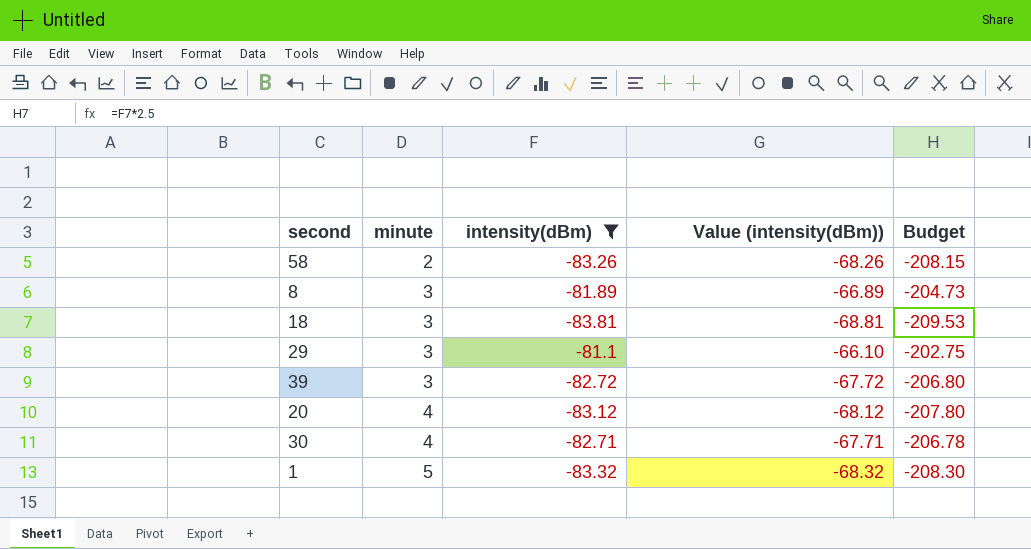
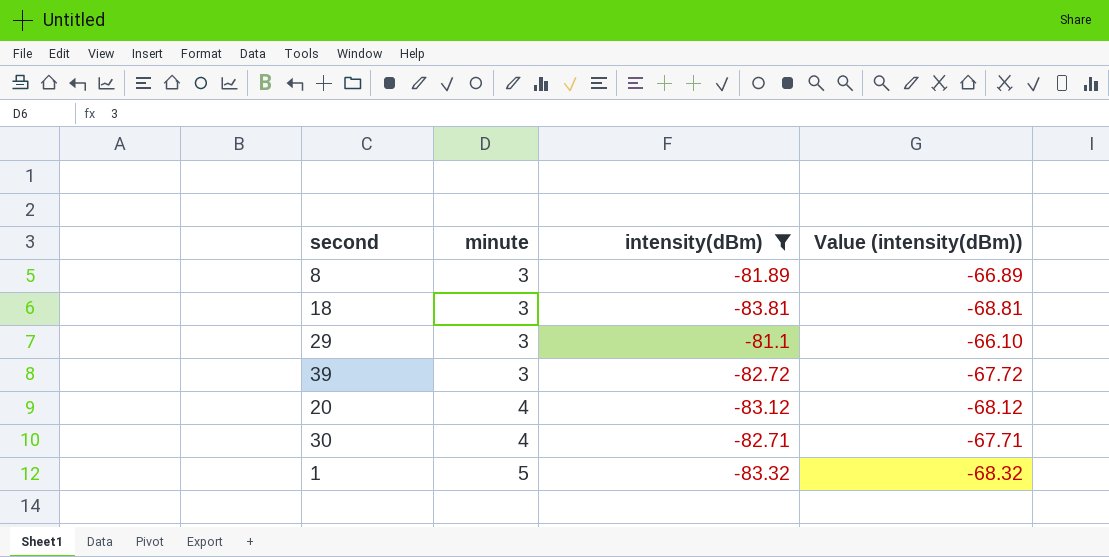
column Budget | formula: [intensity(dBm)] * 2.5 -> none
row 58: 2 | -83.26 | -68.26 | -208.15 -> none

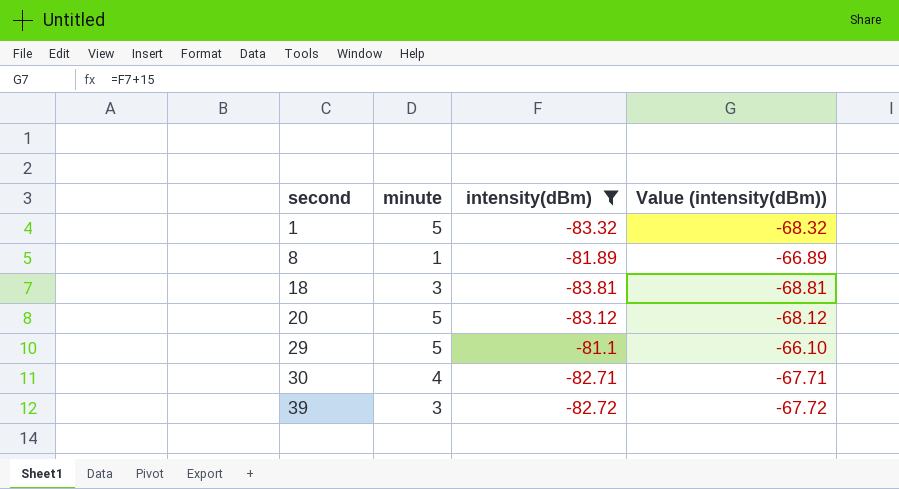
row order: minute ascending -> second ascending
8 | minute: 3 -> 1
20 | minute: 4 -> 5
29 | minute: 3 -> 5

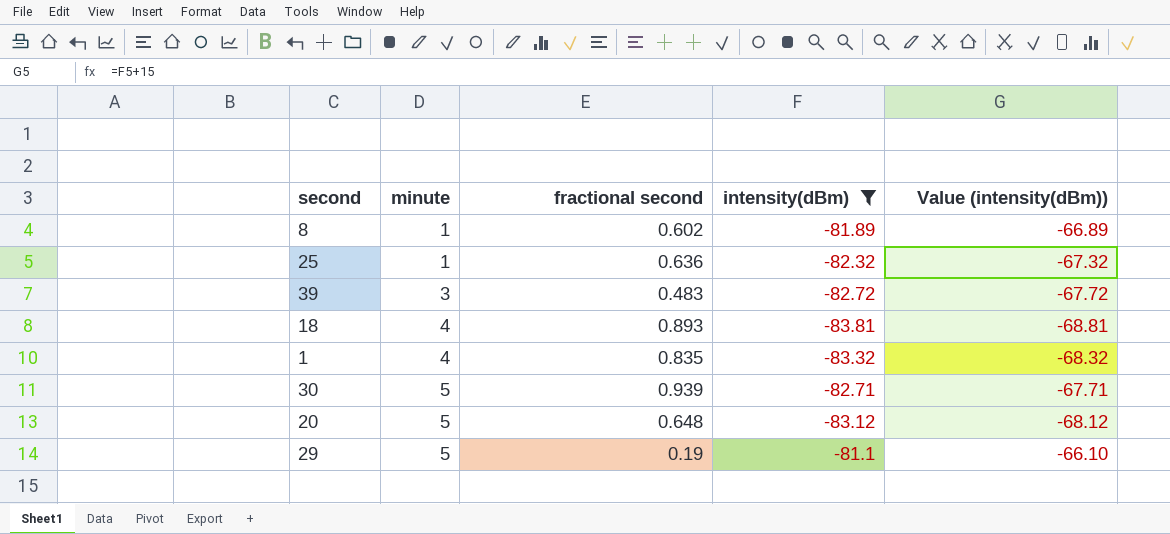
row order: second ascending -> minute ascending
column fractional second | position: none -> 3
row 25: none -> 1 | 0.636 | -82.32 | -67.32
18 | minute: 3 -> 4
1 | minute: 5 -> 4
30 | minute: 4 -> 5

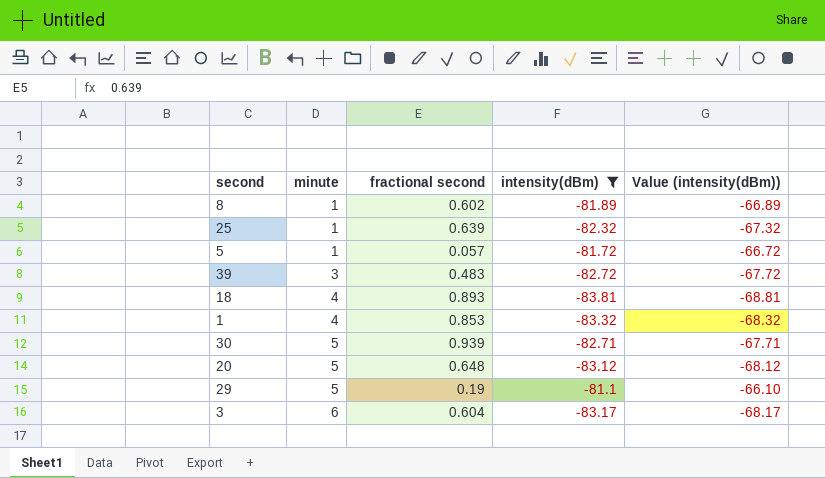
25 | fractional second: 0.636 -> 0.639
row 5: none -> 1 | 0.057 | -81.72 | -66.72
1 | fractional second: 0.835 -> 0.853
row 3: none -> 6 | 0.604 | -83.17 | -68.17

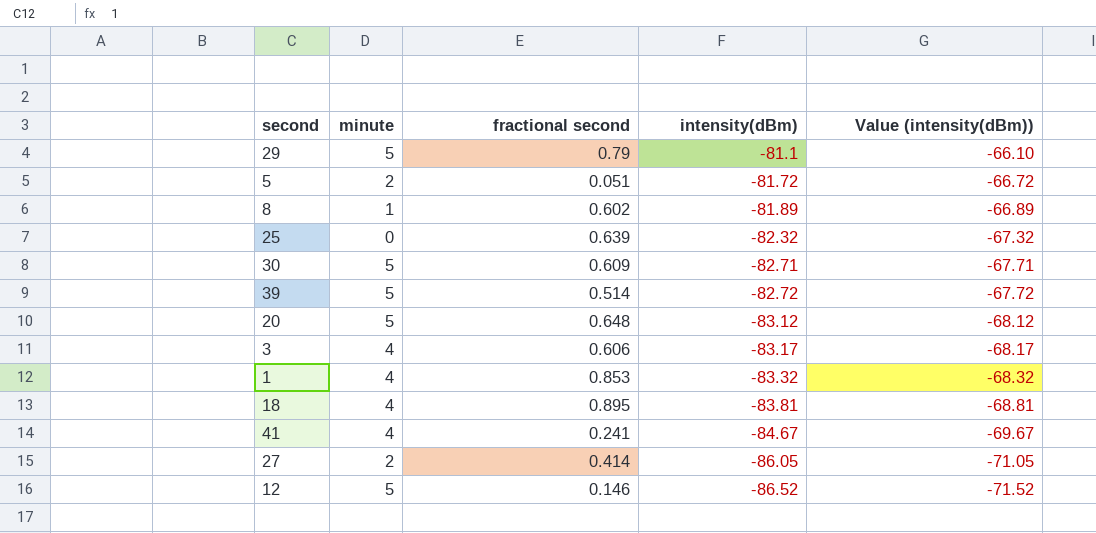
filter: intensity(dBm) >= -83.81 -> none
row order: minute ascending -> intensity(dBm) descending
29 | fractional second: 0.19 -> 0.79
5 | minute: 1 -> 2
5 | fractional second: 0.057 -> 0.051
25 | minute: 1 -> 0
30 | fractional second: 0.939 -> 0.609
39 | minute: 3 -> 5
39 | fractional second: 0.483 -> 0.514
3 | minute: 6 -> 4
3 | fractional second: 0.604 -> 0.606
18 | fractional second: 0.893 -> 0.895

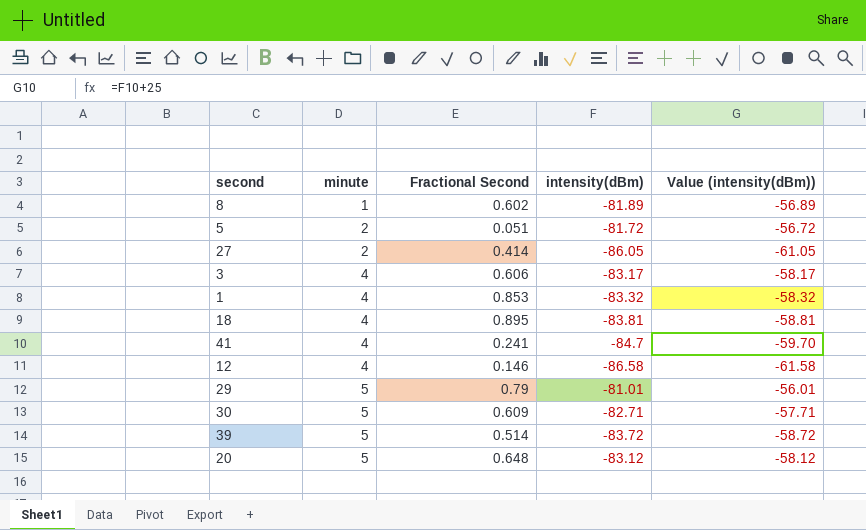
row order: intensity(dBm) descending -> minute ascending
column name: fractional second -> Fractional Second
column Value (intensity(dBm)) | formula: [intensity(dBm)] + 15 -> [intensity(dBm)] + 25
row 25: 0 | 0.639 | -82.32 | -67.32 -> none
41 | intensity(dBm): -84.67 -> -84.7
12 | minute: 5 -> 4
12 | intensity(dBm): -86.52 -> -86.58
29 | intensity(dBm): -81.1 -> -81.01
39 | intensity(dBm): -82.72 -> -83.72

